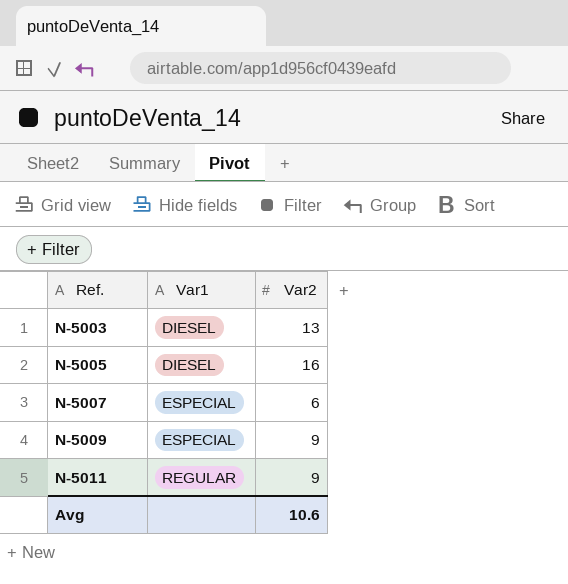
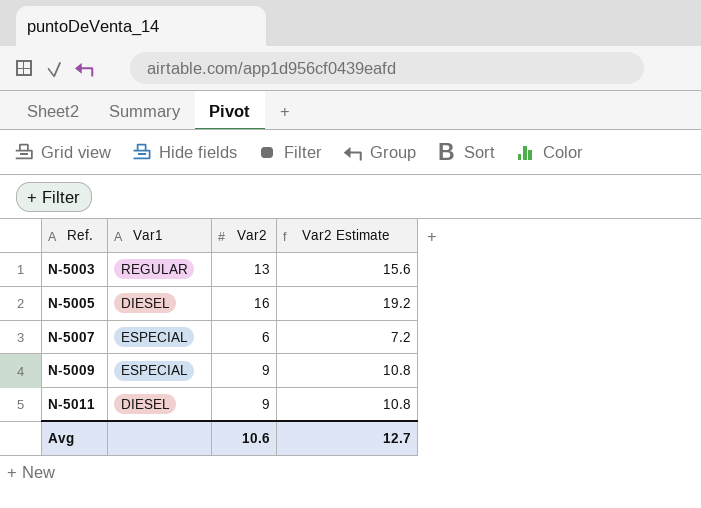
column Var2 Estimate | formula: none -> [Var2] * 1.2
N-5003 | Var1: DIESEL -> REGULAR
N-5011 | Var1: REGULAR -> DIESEL

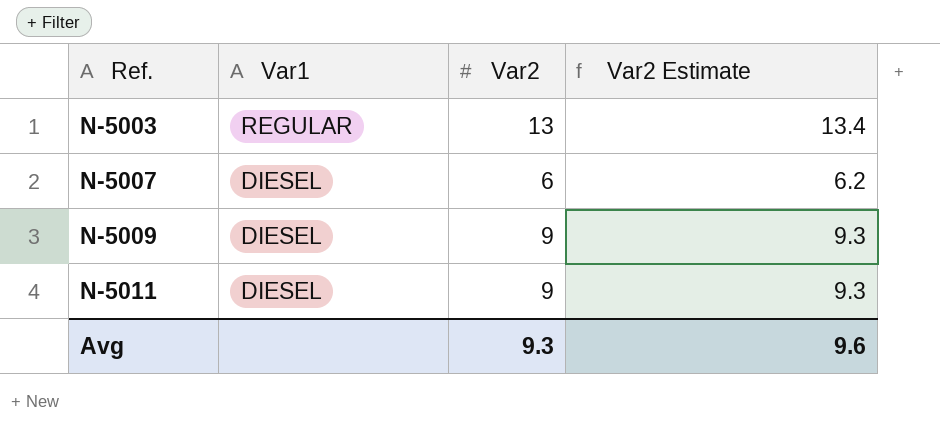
column Var2 Estimate | formula: [Var2] * 1.2 -> [Var2] * 1.03
row N-5005: DIESEL | 16 | 19.2 -> none
N-5007 | Var1: ESPECIAL -> DIESEL
N-5009 | Var1: ESPECIAL -> DIESEL
Avg | Var2: 10.6 -> 9.3
Avg | Var2 Estimate: 12.7 -> 9.6

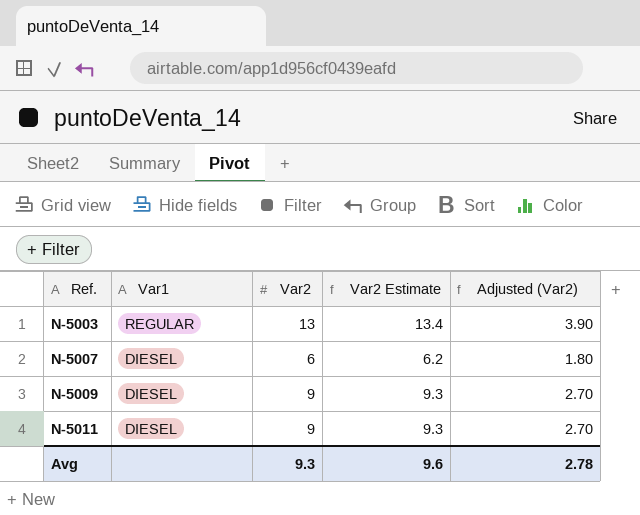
column Adjusted (Var2) | formula: none -> [Var2] * 0.3

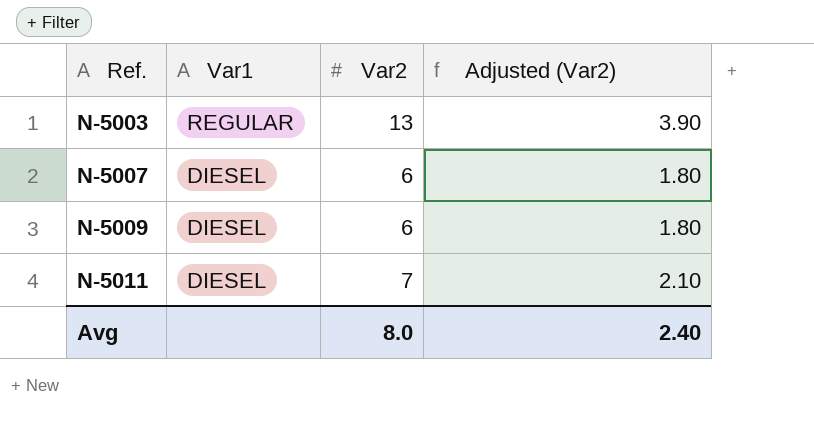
column Var2 Estimate | formula: [Var2] * 1.03 -> none
N-5009 | Var2: 9 -> 6
N-5009 | Adjusted (Var2): 2.70 -> 1.80
N-5011 | Var2: 9 -> 7
N-5011 | Adjusted (Var2): 2.70 -> 2.10
Avg | Var2: 9.3 -> 8.0
Avg | Adjusted (Var2): 2.78 -> 2.40

